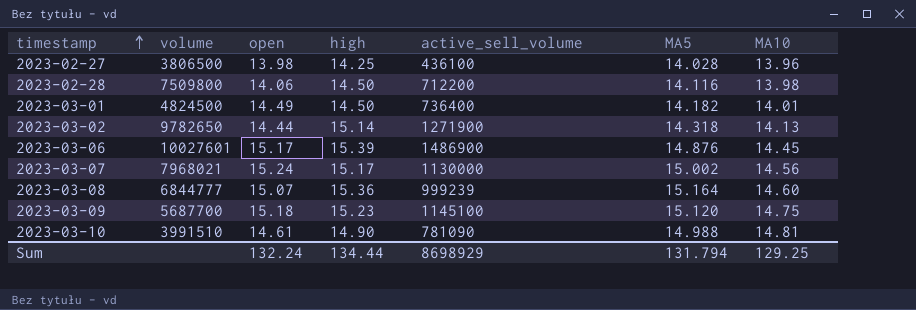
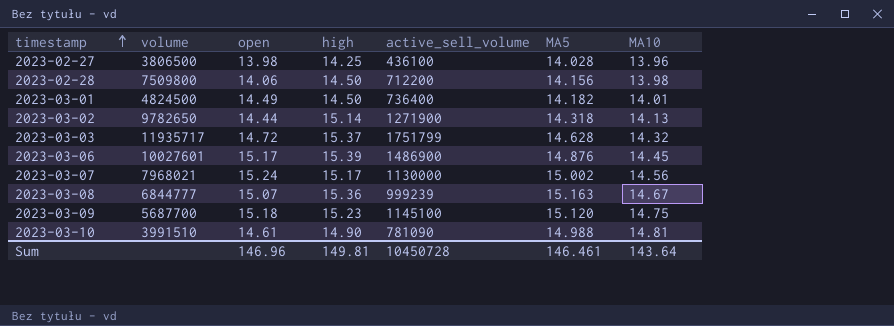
2023-02-28 | MA5: 14.116 -> 14.156
row 2023-03-03: none -> 11935717 | 14.72 | 15.37 | 1751799 | 14.628 | 14.32
2023-03-08 | MA5: 15.164 -> 15.163
2023-03-08 | MA10: 14.60 -> 14.67
Sum | open: 132.24 -> 146.96
Sum | high: 134.44 -> 149.81
Sum | active_sell_volume: 8698929 -> 10450728
Sum | MA5: 131.794 -> 146.461
Sum | MA10: 129.25 -> 143.64

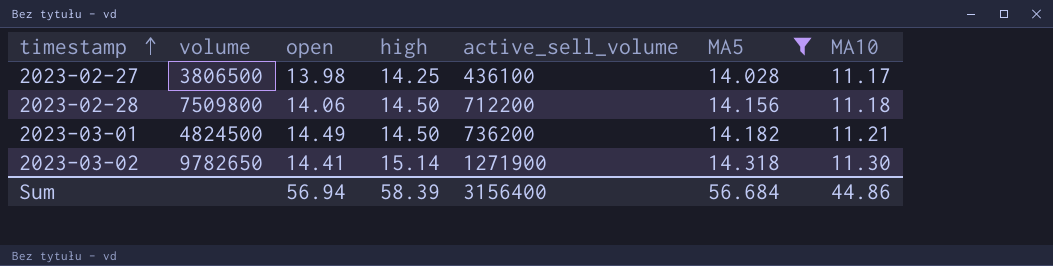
filter: none -> MA5 <= 14.318
2023-02-27 | MA10: 13.96 -> 11.17
2023-02-28 | MA10: 13.98 -> 11.18
2023-03-01 | active_sell_volume: 736400 -> 736200
2023-03-01 | MA10: 14.01 -> 11.21
2023-03-02 | open: 14.44 -> 14.41
2023-03-02 | MA10: 14.13 -> 11.30
Sum | open: 146.96 -> 56.94
Sum | high: 149.81 -> 58.39
Sum | active_sell_volume: 10450728 -> 3156400
Sum | MA5: 146.461 -> 56.684
Sum | MA10: 143.64 -> 44.86

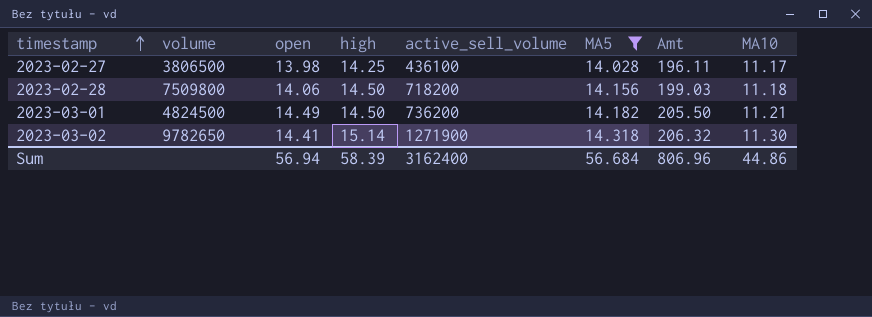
column Amt | formula: none -> [open] * [MA5]
2023-02-28 | active_sell_volume: 712200 -> 718200
Sum | active_sell_volume: 3156400 -> 3162400

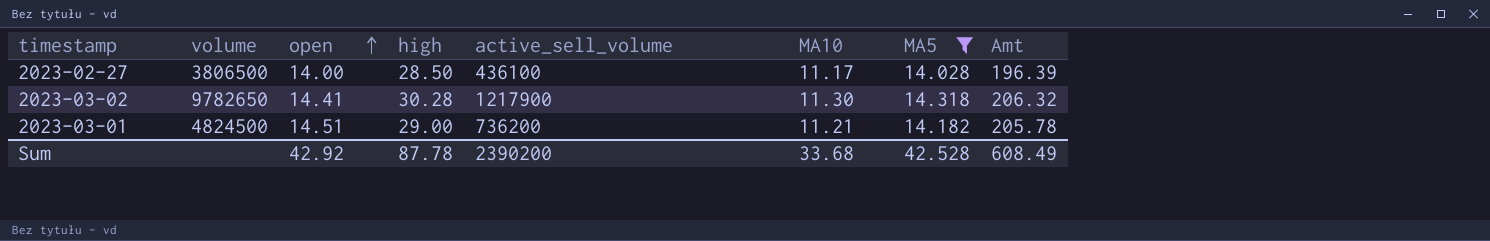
row order: timestamp ascending -> open ascending
column MA10 | position: 8 -> 6
row 2023-02-28: 7509800 | 14.06 | 14.50 | 718200 | 14.156 | 199.03 | 11.18 -> none
2023-02-27 | open: 13.98 -> 14.00
2023-02-27 | high: 14.25 -> 28.50
2023-02-27 | Amt: 196.11 -> 196.39
2023-03-02 | high: 15.14 -> 30.28
2023-03-02 | active_sell_volume: 1271900 -> 1217900
2023-03-01 | open: 14.49 -> 14.51
2023-03-01 | high: 14.50 -> 29.00
2023-03-01 | Amt: 205.50 -> 205.78
Sum | open: 56.94 -> 42.92
Sum | high: 58.39 -> 87.78
Sum | active_sell_volume: 3162400 -> 2390200
Sum | MA10: 44.86 -> 33.68
Sum | MA5: 56.684 -> 42.528
Sum | Amt: 806.96 -> 608.49

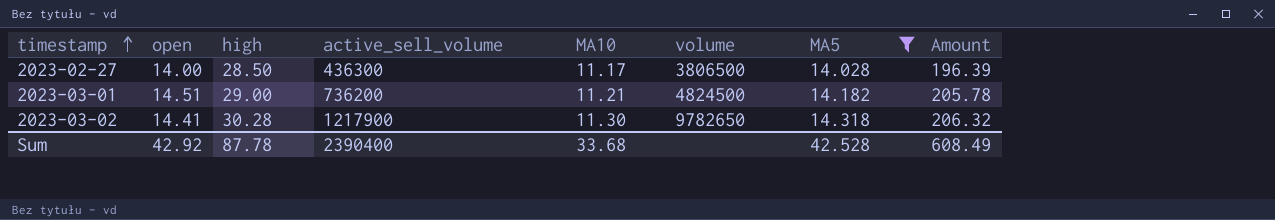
row order: open ascending -> timestamp ascending
column volume | position: 2 -> 6
column name: Amt -> Amount
2023-02-27 | active_sell_volume: 436100 -> 436300
Sum | active_sell_volume: 2390200 -> 2390400

